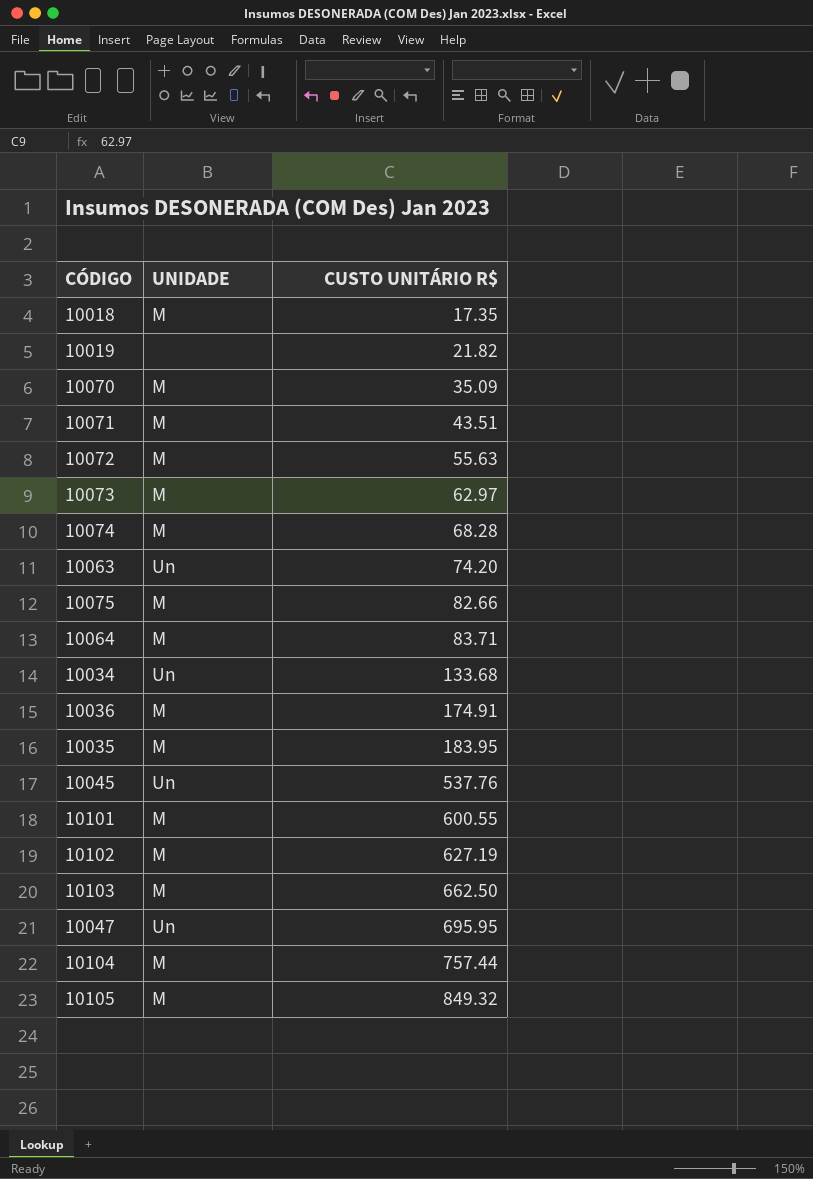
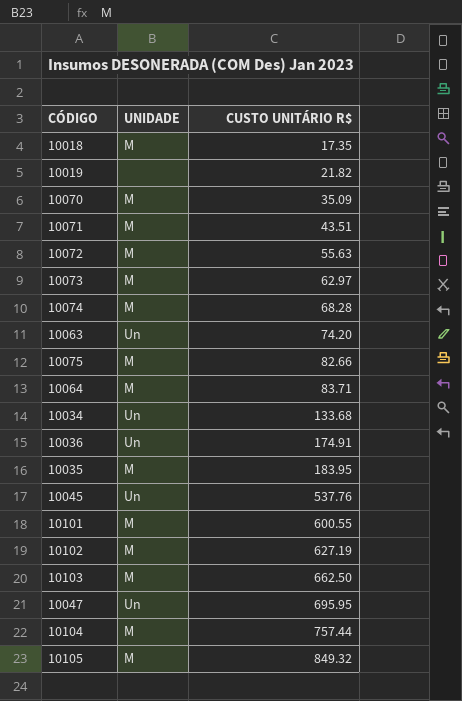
10036 | UNIDADE: M -> Un

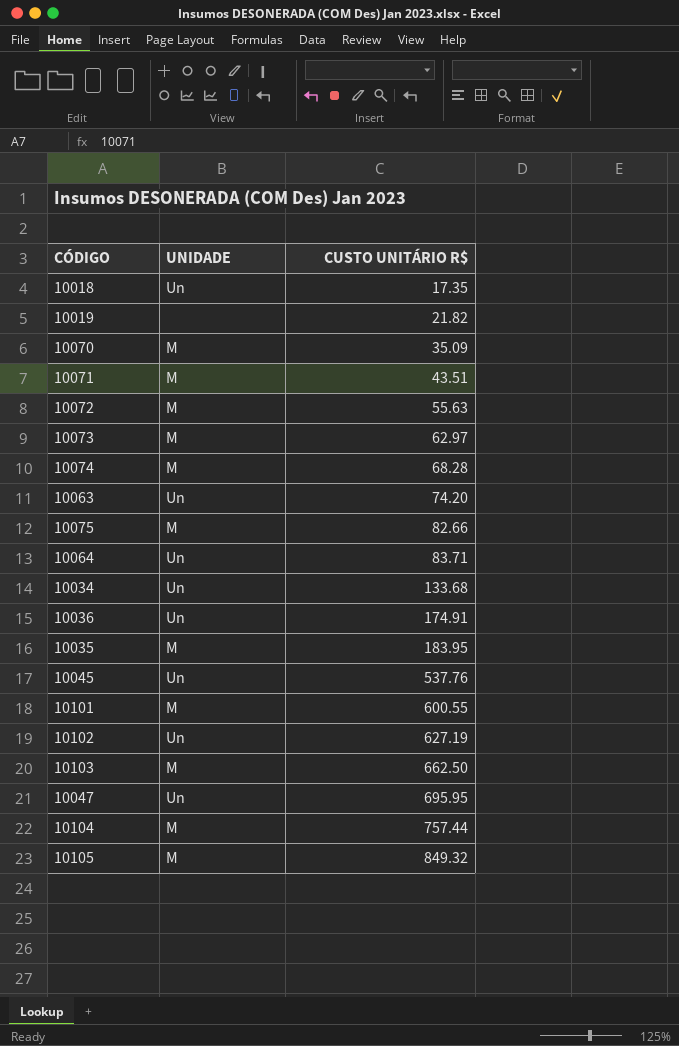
10018 | UNIDADE: M -> Un
10064 | UNIDADE: M -> Un
10102 | UNIDADE: M -> Un

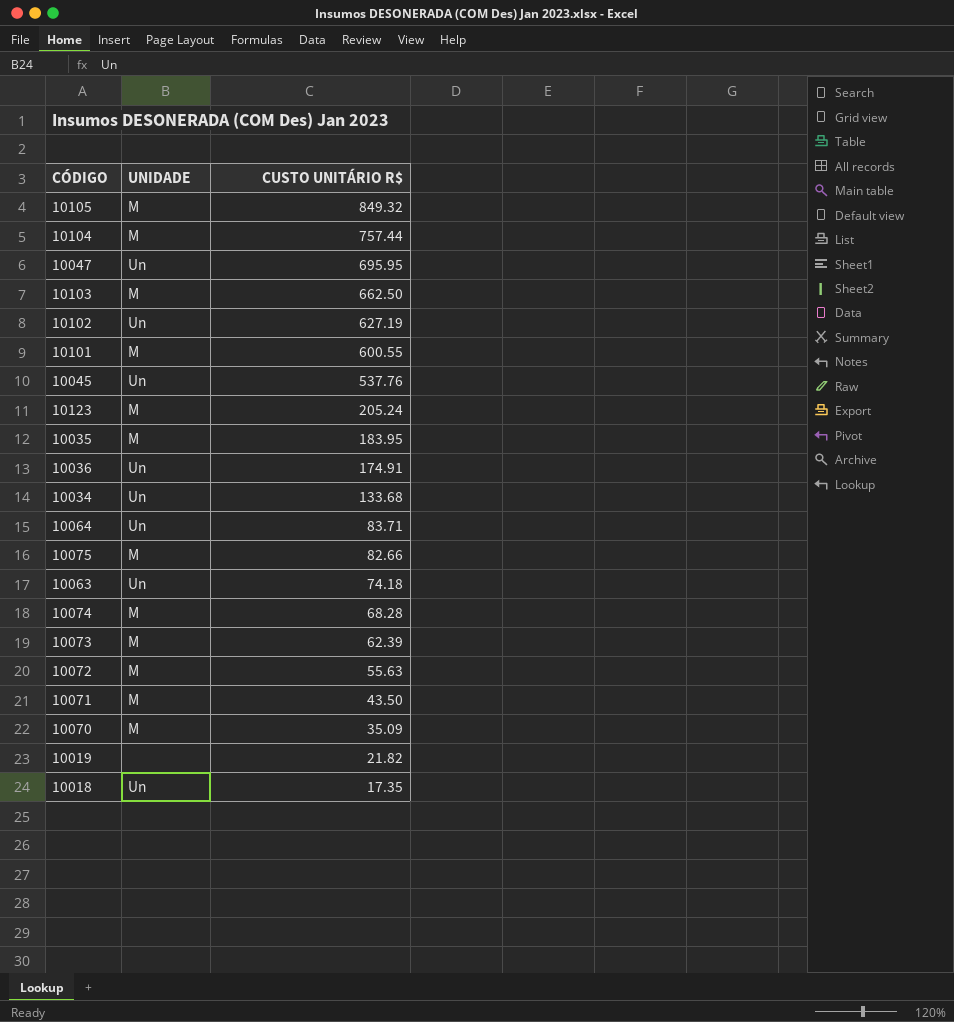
row order: CUSTO UNITÁRIO R$ ascending -> CUSTO UNITÁRIO R$ descending
row 10123: none -> M | 205.24
10063 | CUSTO UNITÁRIO R$: 74.20 -> 74.18
10073 | CUSTO UNITÁRIO R$: 62.97 -> 62.39
10071 | CUSTO UNITÁRIO R$: 43.51 -> 43.50

